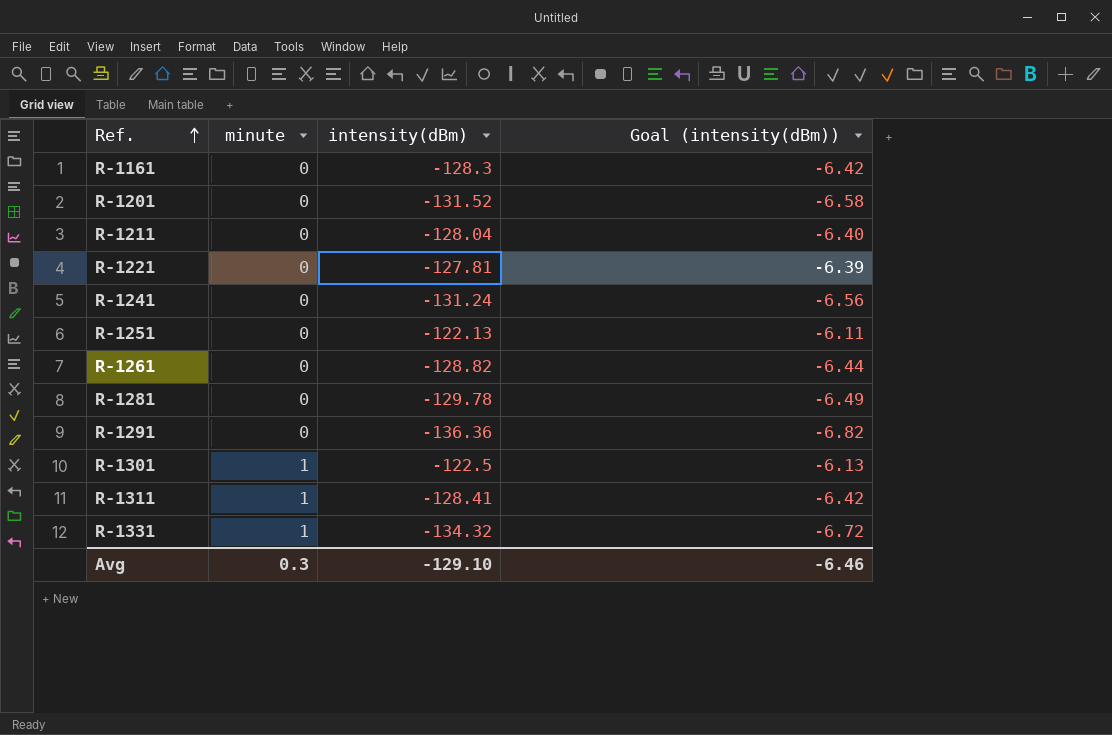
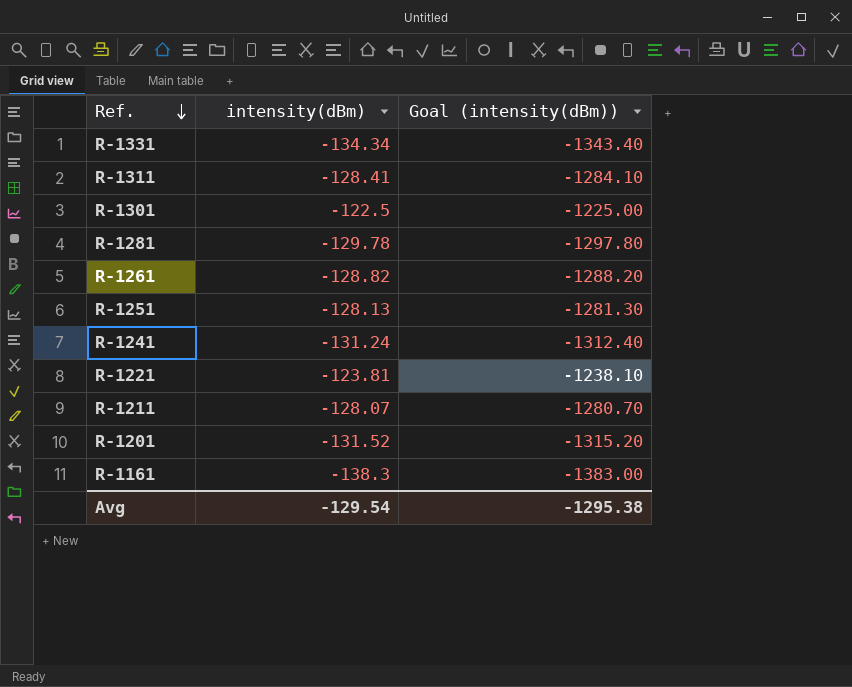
row order: Ref. ascending -> Ref. descending
column minute | position: 2 -> none
column Goal (intensity(dBm)) | formula: [intensity(dBm)] * 0.05 -> [intensity(dBm)] * 10
row R-1291: 0 | -136.36 | -6.82 -> none
R-1331 | intensity(dBm): -134.32 -> -134.34
R-1251 | intensity(dBm): -122.13 -> -128.13
R-1221 | intensity(dBm): -127.81 -> -123.81
R-1211 | intensity(dBm): -128.04 -> -128.07
R-1161 | intensity(dBm): -128.3 -> -138.3
Avg | intensity(dBm): -129.10 -> -129.54
Avg | Goal (intensity(dBm)): -6.46 -> -1295.38

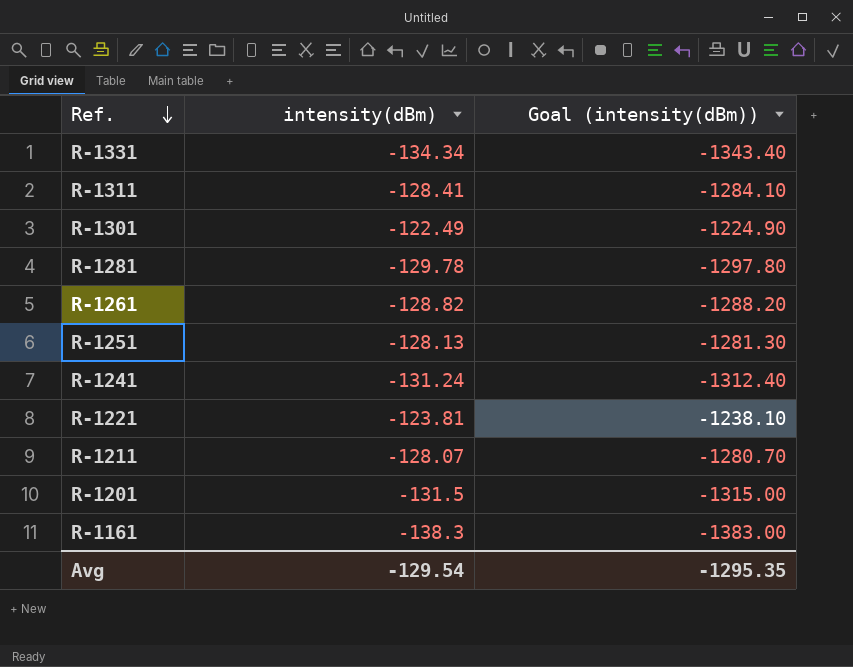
R-1301 | intensity(dBm): -122.5 -> -122.49
R-1301 | Goal (intensity(dBm)): -1225.00 -> -1224.90
R-1201 | intensity(dBm): -131.52 -> -131.5
R-1201 | Goal (intensity(dBm)): -1315.20 -> -1315.00
Avg | Goal (intensity(dBm)): -1295.38 -> -1295.35

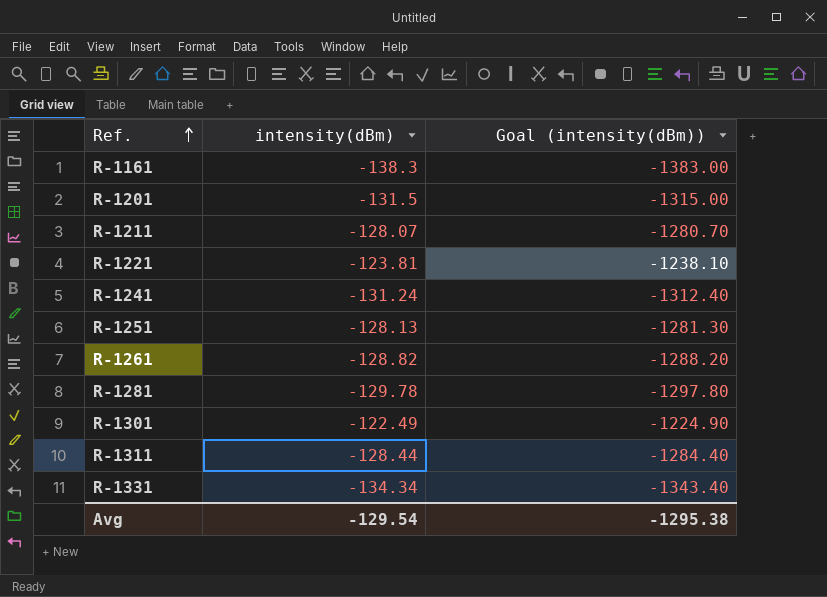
row order: Ref. descending -> Ref. ascending
R-1311 | intensity(dBm): -128.41 -> -128.44
R-1311 | Goal (intensity(dBm)): -1284.10 -> -1284.40
Avg | Goal (intensity(dBm)): -1295.35 -> -1295.38

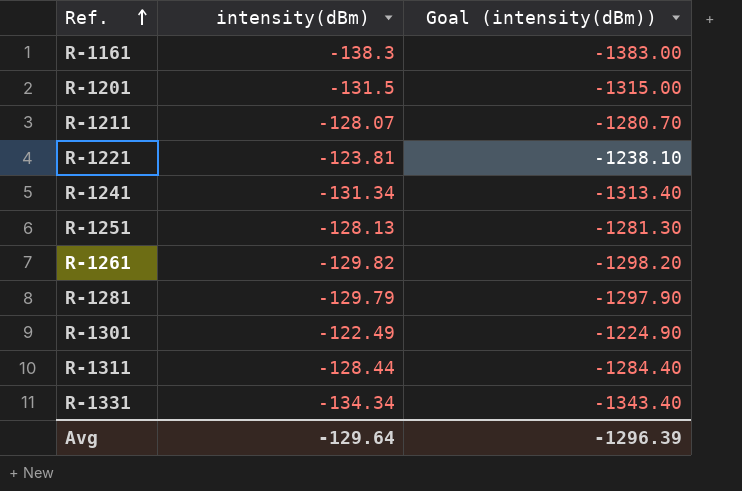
R-1241 | intensity(dBm): -131.24 -> -131.34
R-1241 | Goal (intensity(dBm)): -1312.40 -> -1313.40
R-1261 | intensity(dBm): -128.82 -> -129.82
R-1261 | Goal (intensity(dBm)): -1288.20 -> -1298.20
R-1281 | intensity(dBm): -129.78 -> -129.79
R-1281 | Goal (intensity(dBm)): -1297.80 -> -1297.90
Avg | intensity(dBm): -129.54 -> -129.64
Avg | Goal (intensity(dBm)): -1295.38 -> -1296.39

